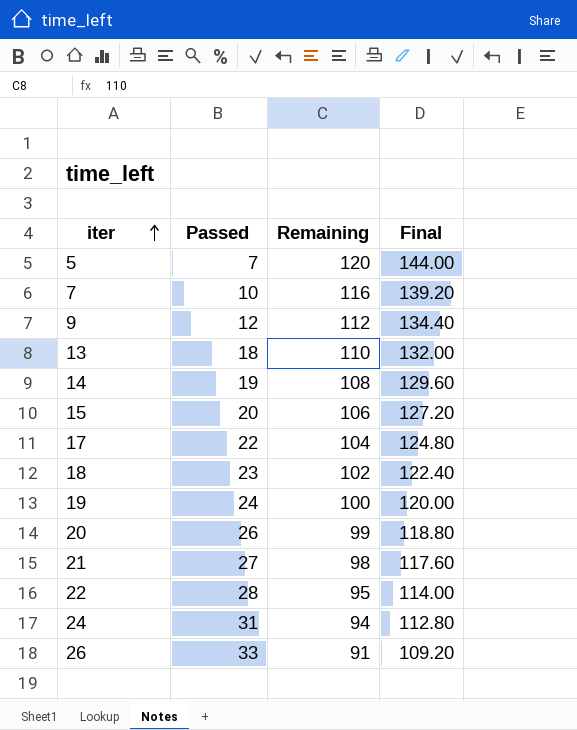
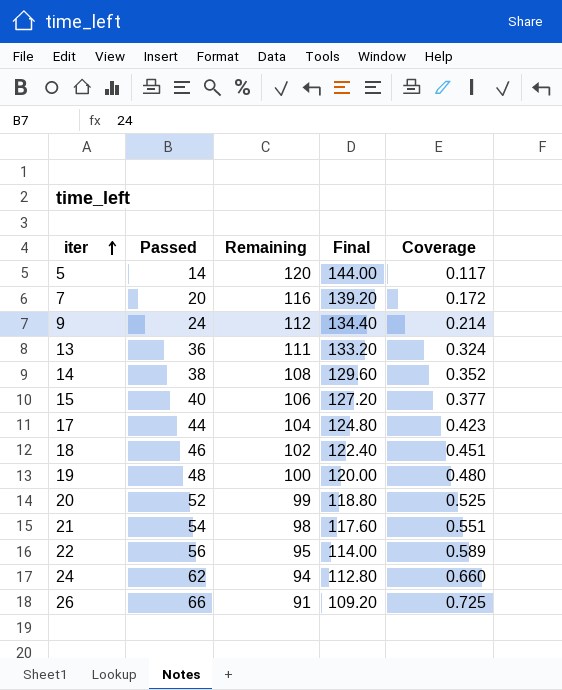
column Coverage | formula: none -> [Passed] / [Remaining]
5 | Passed: 7 -> 14
7 | Passed: 10 -> 20
9 | Passed: 12 -> 24
13 | Passed: 18 -> 36
13 | Remaining: 110 -> 111
13 | Final: 132.00 -> 133.20
14 | Passed: 19 -> 38
15 | Passed: 20 -> 40
17 | Passed: 22 -> 44
18 | Passed: 23 -> 46
19 | Passed: 24 -> 48
20 | Passed: 26 -> 52
21 | Passed: 27 -> 54
22 | Passed: 28 -> 56
24 | Passed: 31 -> 62
26 | Passed: 33 -> 66

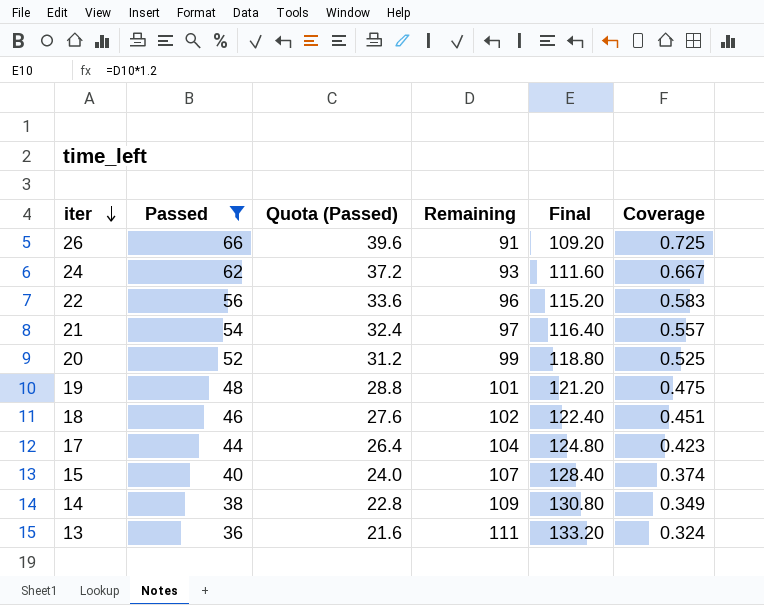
filter: none -> Passed >= 36
row order: iter ascending -> iter descending
column Quota (Passed) | formula: none -> [Passed] * 0.6
24 | Remaining: 94 -> 93
24 | Final: 112.80 -> 111.60
24 | Coverage: 0.660 -> 0.667
22 | Remaining: 95 -> 96
22 | Final: 114.00 -> 115.20
22 | Coverage: 0.589 -> 0.583
21 | Remaining: 98 -> 97
21 | Final: 117.60 -> 116.40
21 | Coverage: 0.551 -> 0.557
19 | Remaining: 100 -> 101
19 | Final: 120.00 -> 121.20
19 | Coverage: 0.480 -> 0.475
15 | Remaining: 106 -> 107
15 | Final: 127.20 -> 128.40
15 | Coverage: 0.377 -> 0.374
14 | Remaining: 108 -> 109
14 | Final: 129.60 -> 130.80
14 | Coverage: 0.352 -> 0.349

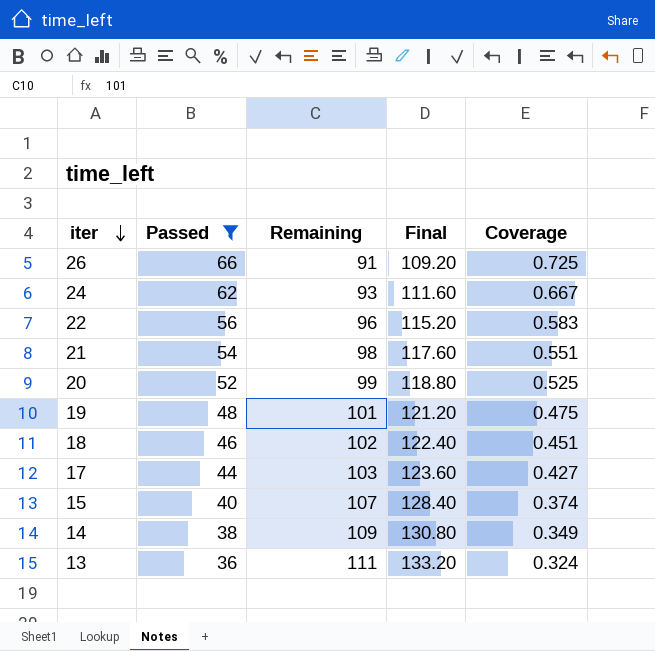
column Quota (Passed) | formula: [Passed] * 0.6 -> none
21 | Remaining: 97 -> 98
21 | Final: 116.40 -> 117.60
21 | Coverage: 0.557 -> 0.551
17 | Remaining: 104 -> 103
17 | Final: 124.80 -> 123.60
17 | Coverage: 0.423 -> 0.427

